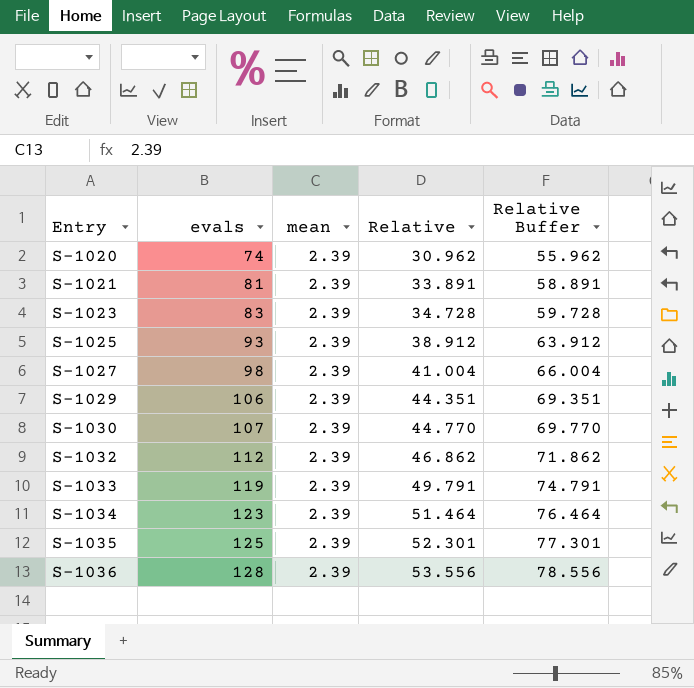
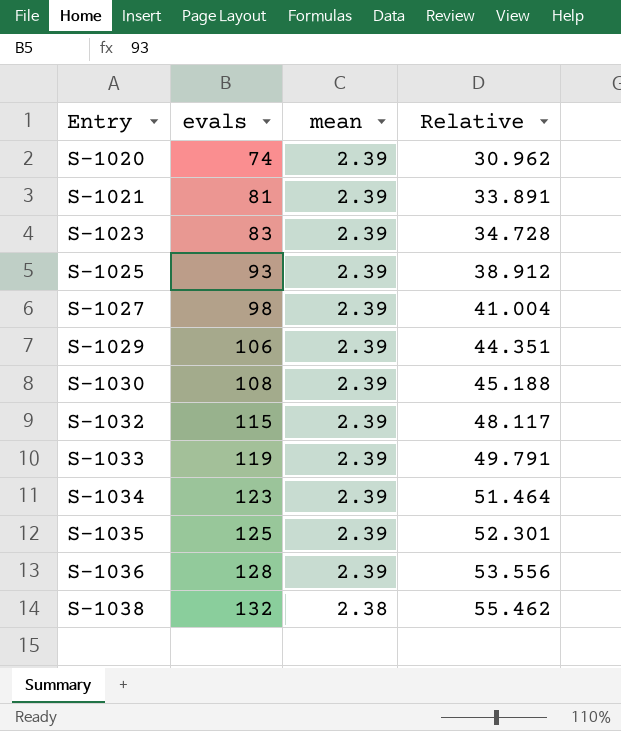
column Relative Buffer | formula: [Relative] + 25 -> none
S-1030 | evals: 107 -> 108
S-1030 | Relative: 44.770 -> 45.188
S-1032 | evals: 112 -> 115
S-1032 | Relative: 46.862 -> 48.117
row S-1038: none -> 132 | 2.38 | 55.462

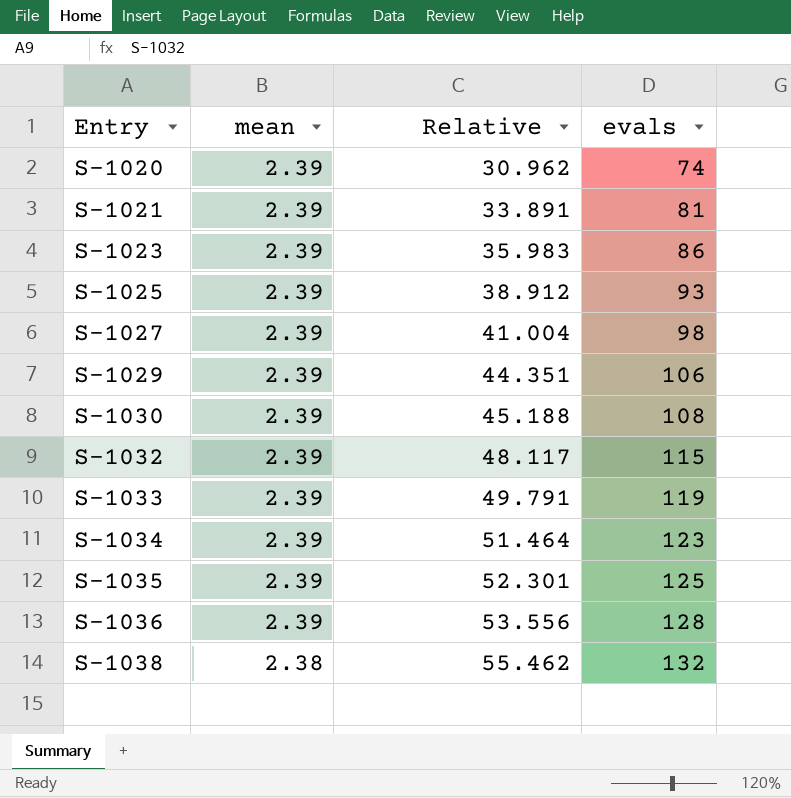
column evals | position: 2 -> 4
S-1023 | Relative: 34.728 -> 35.983
S-1023 | evals: 83 -> 86

